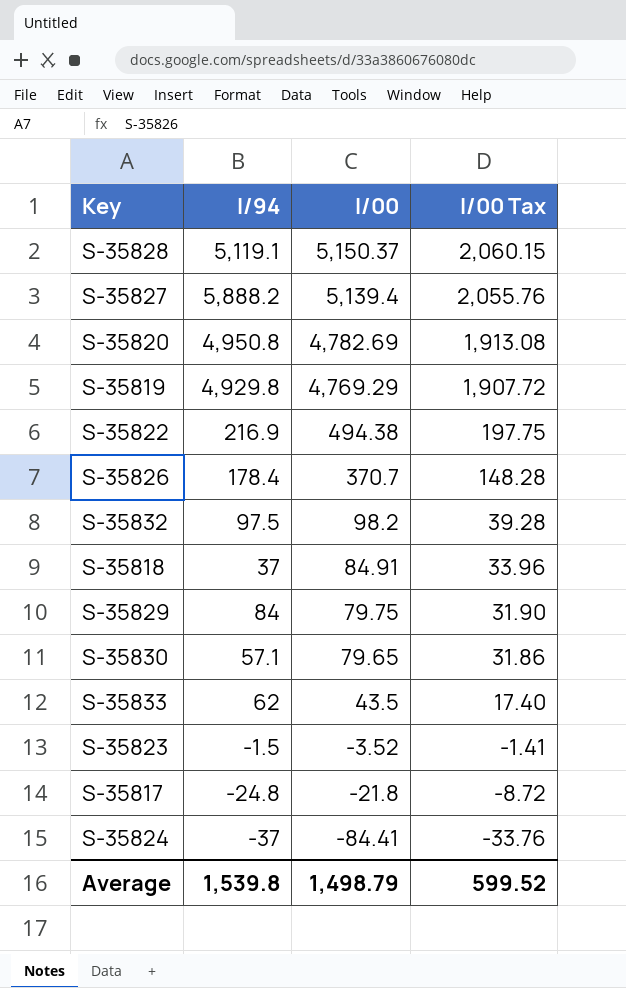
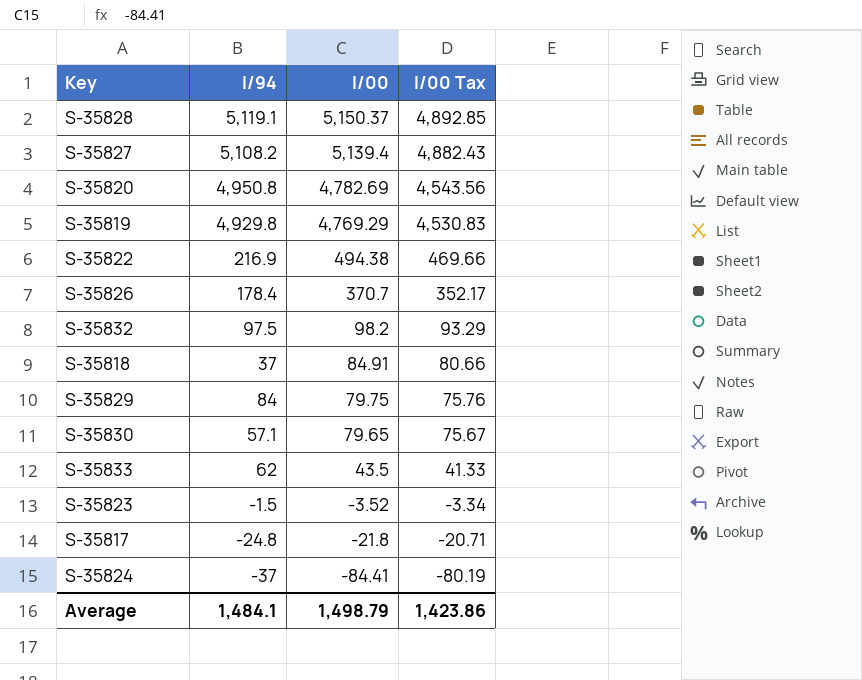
column I/00 Tax | formula: [I/00] * 0.4 -> [I/00] * 0.95
S-35827 | I/94: 5,888.2 -> 5,108.2
Average | I/94: 1,539.8 -> 1,484.1
Average | I/00 Tax: 599.52 -> 1,423.86

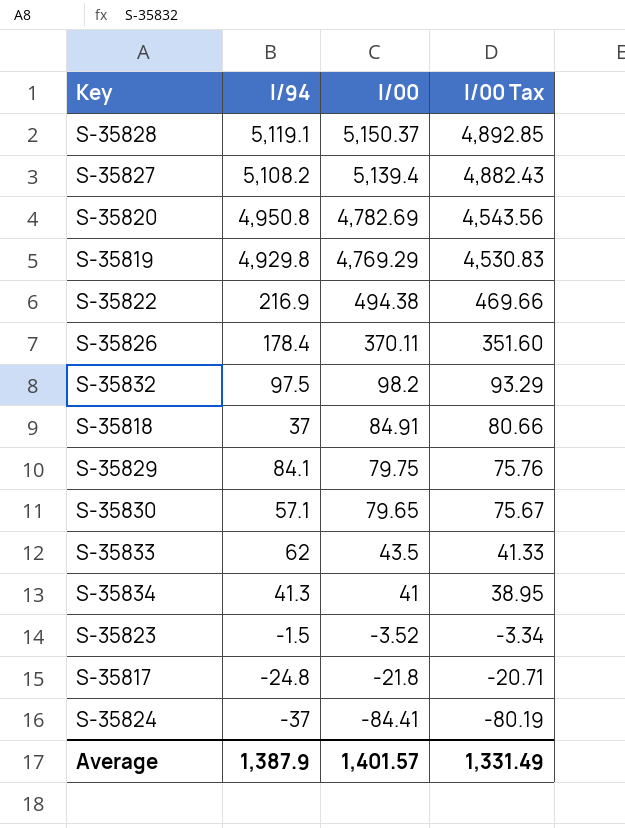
S-35826 | I/00: 370.7 -> 370.11
S-35826 | I/00 Tax: 352.17 -> 351.60
S-35829 | I/94: 84 -> 84.1
row S-35834: none -> 41.3 | 41 | 38.95
Average | I/94: 1,484.1 -> 1,387.9
Average | I/00: 1,498.79 -> 1,401.57
Average | I/00 Tax: 1,423.86 -> 1,331.49

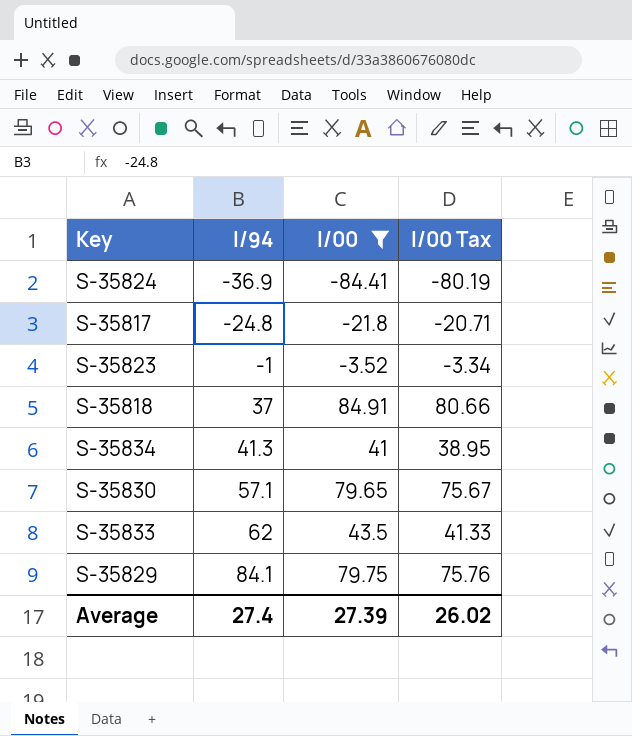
filter: none -> I/00 <= 84.91
row order: I/00 descending -> I/94 ascending
S-35824 | I/94: -37 -> -36.9
S-35823 | I/94: -1.5 -> -1
Average | I/94: 1,387.9 -> 27.4
Average | I/00: 1,401.57 -> 27.39
Average | I/00 Tax: 1,331.49 -> 26.02

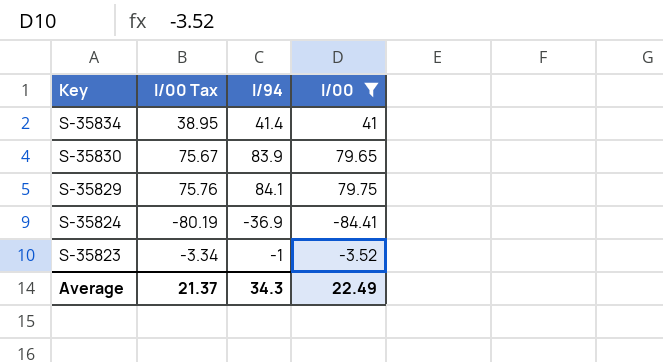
row order: I/94 ascending -> Key descending
column I/00 Tax | position: 4 -> 2
row S-35817: -24.8 | -21.8 | -20.71 -> none
row S-35818: 37 | 84.91 | 80.66 -> none
row S-35833: 62 | 43.5 | 41.33 -> none
S-35834 | I/94: 41.3 -> 41.4
S-35830 | I/94: 57.1 -> 83.9
Average | I/00 Tax: 26.02 -> 21.37
Average | I/94: 27.4 -> 34.3
Average | I/00: 27.39 -> 22.49

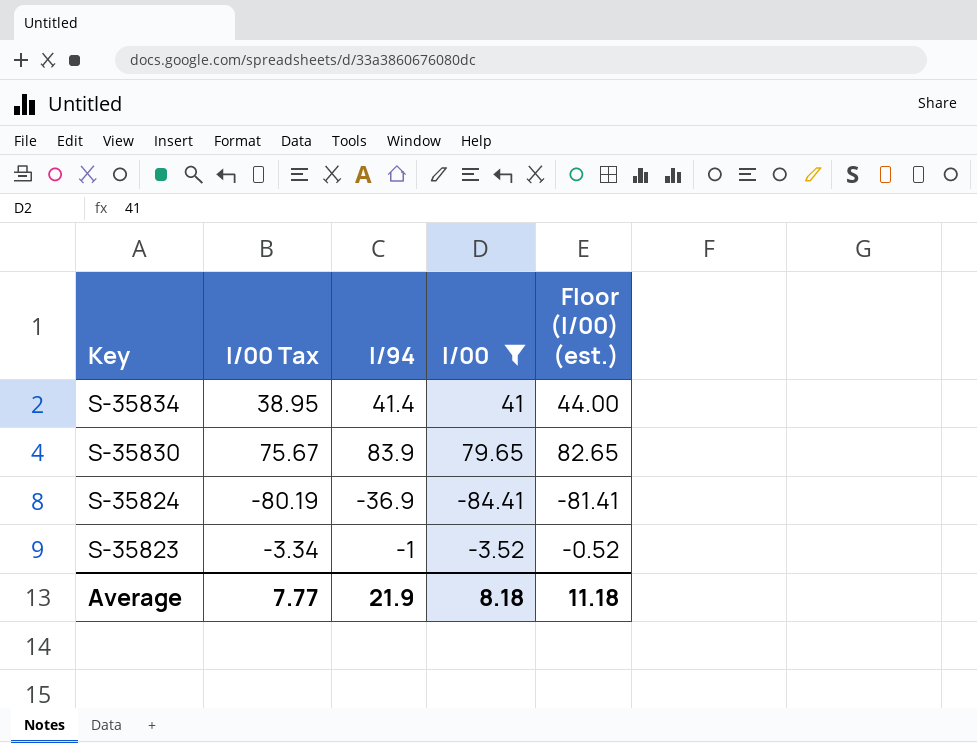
column Floor (I/00) (est.) | formula: none -> [I/00] + 3
row S-35829: 75.76 | 84.1 | 79.75 -> none
Average | I/00 Tax: 21.37 -> 7.77
Average | I/94: 34.3 -> 21.9
Average | I/00: 22.49 -> 8.18

